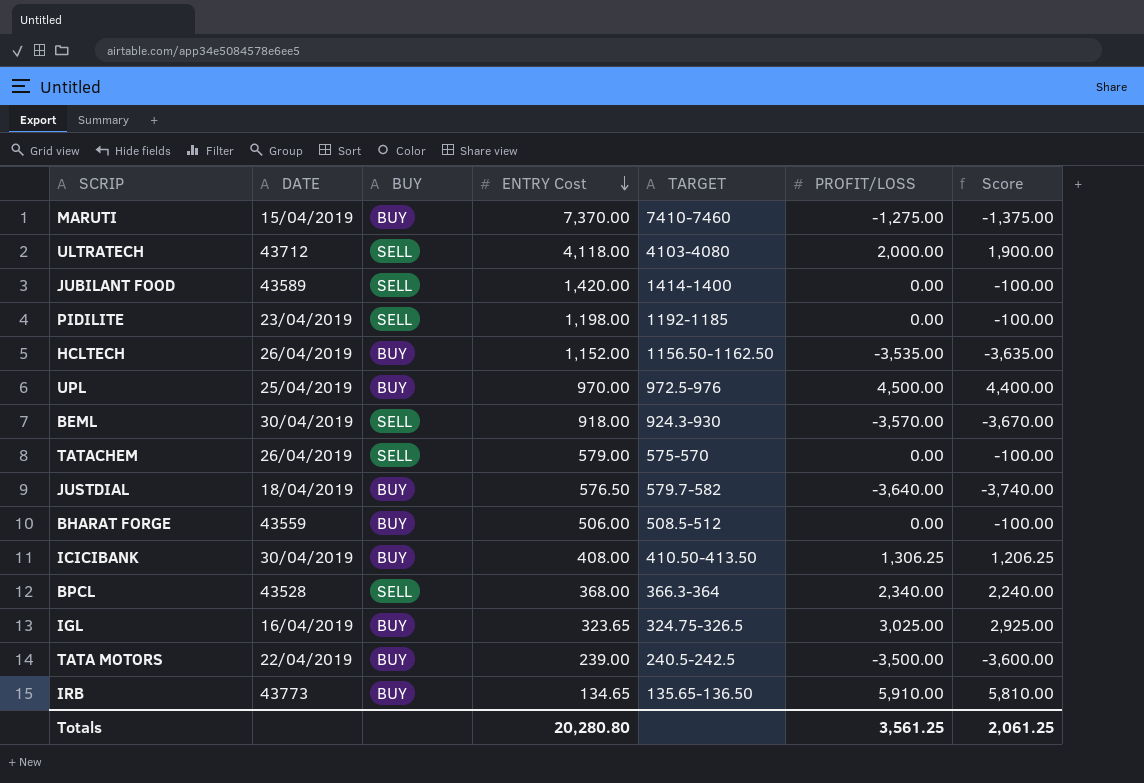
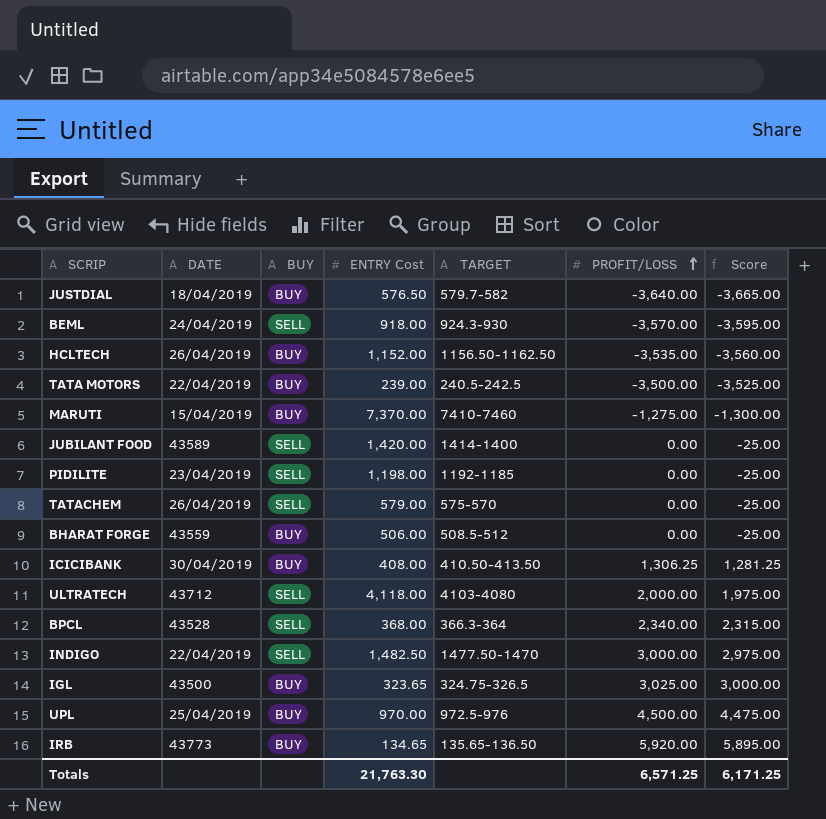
row order: ENTRY Cost descending -> PROFIT/LOSS ascending
column Score | formula: [PROFIT/LOSS] - 100 -> [PROFIT/LOSS] - 25
BEML | DATE: 30/04/2019 -> 24/04/2019
row INDIGO: none -> 22/04/2019 | SELL | 1,482.50 | 1477.50-1470 | 3,000.00 | 2,975.00
IGL | DATE: 16/04/2019 -> 43500
IRB | PROFIT/LOSS: 5,910.00 -> 5,920.00
Totals | ENTRY Cost: 20,280.80 -> 21,763.30
Totals | PROFIT/LOSS: 3,561.25 -> 6,571.25
Totals | Score: 2,061.25 -> 6,171.25

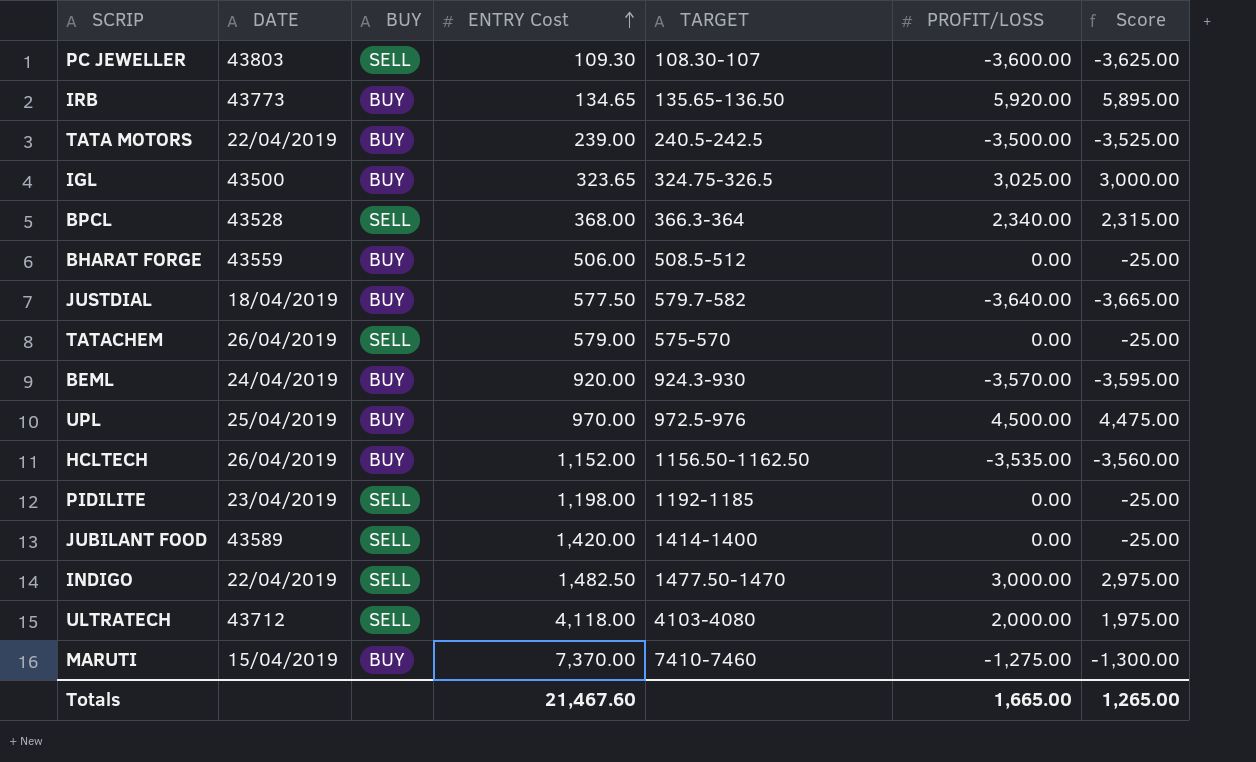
row order: PROFIT/LOSS ascending -> ENTRY Cost ascending
row ICICIBANK: 30/04/2019 | BUY | 408.00 | 410.50-413.50 | 1,306.25 | 1,281.25 -> none
row PC JEWELLER: none -> 43803 | SELL | 109.30 | 108.30-107 | -3,600.00 | -3,625.00
JUSTDIAL | ENTRY Cost: 576.50 -> 577.50
BEML | BUY: SELL -> BUY
BEML | ENTRY Cost: 918.00 -> 920.00
Totals | ENTRY Cost: 21,763.30 -> 21,467.60
Totals | PROFIT/LOSS: 6,571.25 -> 1,665.00
Totals | Score: 6,171.25 -> 1,265.00

